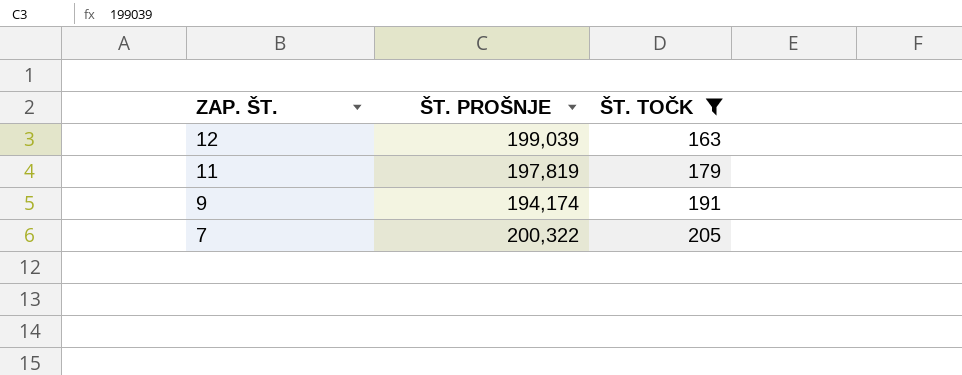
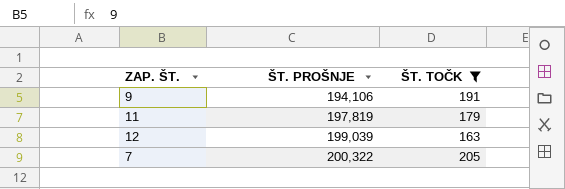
row order: ZAP. ŠT. descending -> ŠT. PROŠNJE ascending
9 | ŠT. PROŠNJE: 194,174 -> 194,106

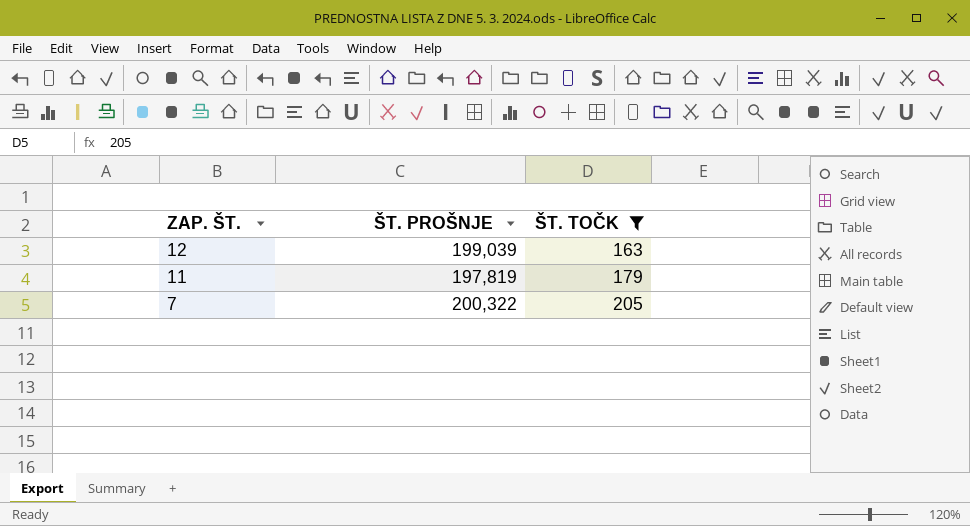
row order: ŠT. PROŠNJE ascending -> ZAP. ŠT. descending
row 9: 194,106 | 191 -> none

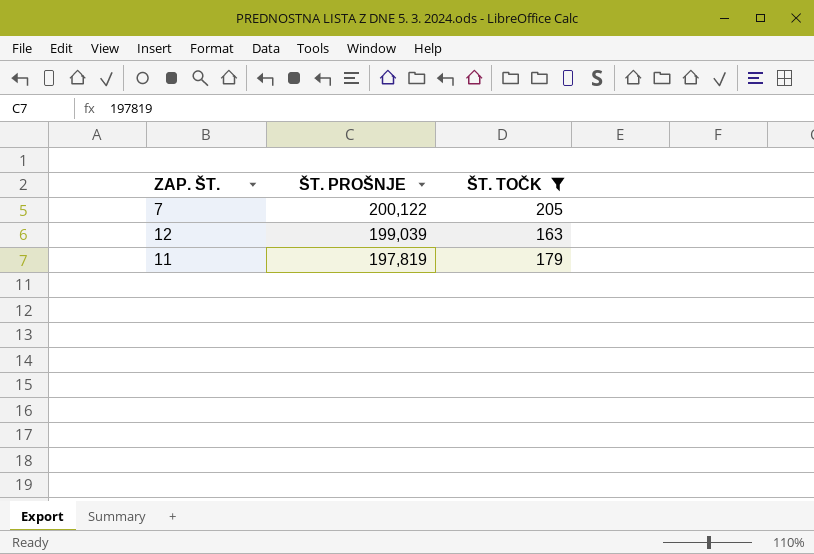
row order: ZAP. ŠT. descending -> ŠT. PROŠNJE descending
7 | ŠT. PROŠNJE: 200,322 -> 200,122

